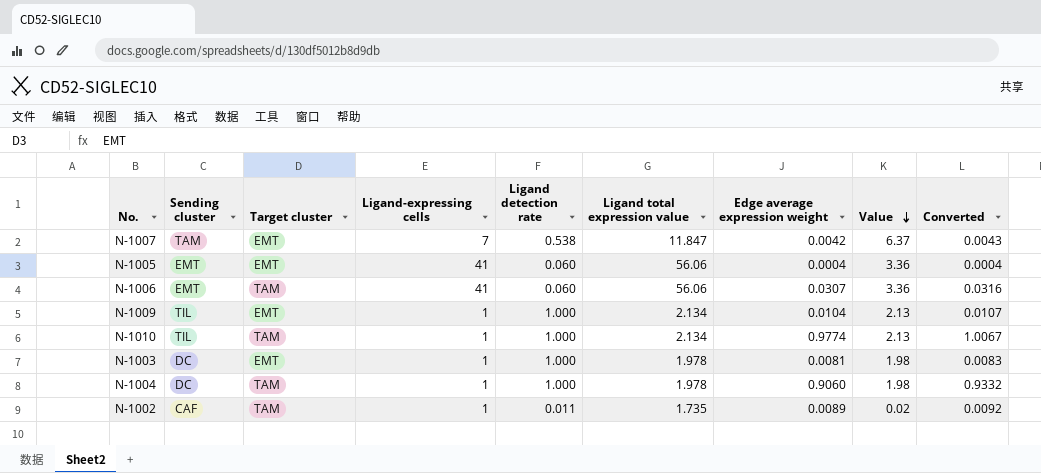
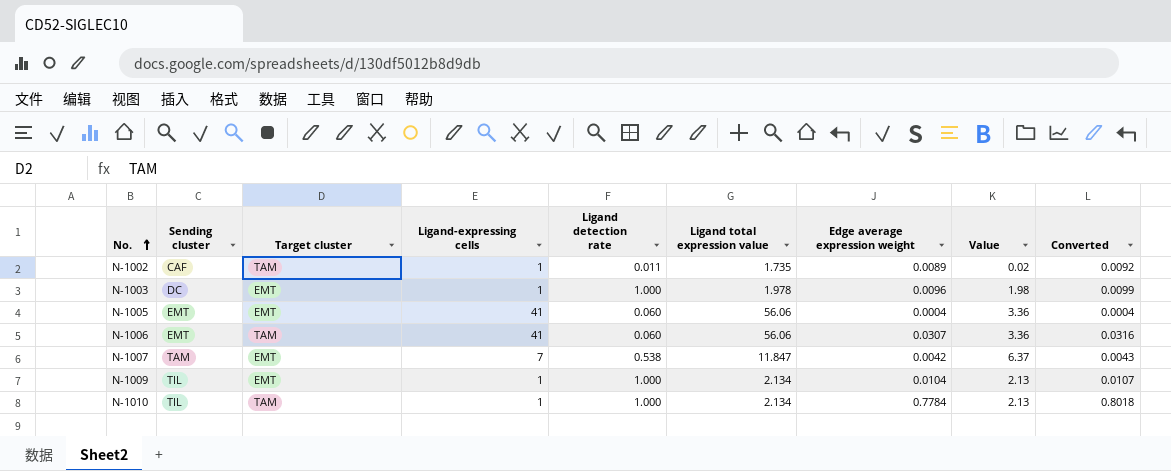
row order: Value descending -> No. ascending
row N-1004: DC | TAM | 1 | 1.000 | 1.978 | 0.9060 | 1.98 | 0.9332 -> none
N-1003 | Edge average expression weight: 0.0081 -> 0.0096
N-1003 | Converted: 0.0083 -> 0.0099
N-1010 | Edge average expression weight: 0.9774 -> 0.7784
N-1010 | Converted: 1.0067 -> 0.8018

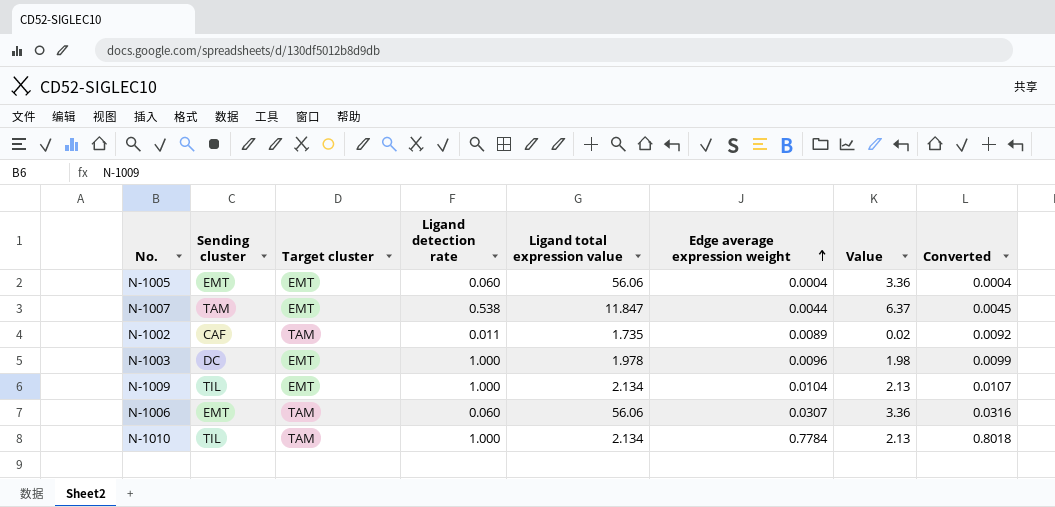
row order: No. ascending -> Edge average expression weight ascending
column Ligand-expressing cells | position: 4 -> none
N-1007 | Edge average expression weight: 0.0042 -> 0.0044
N-1007 | Converted: 0.0043 -> 0.0045

